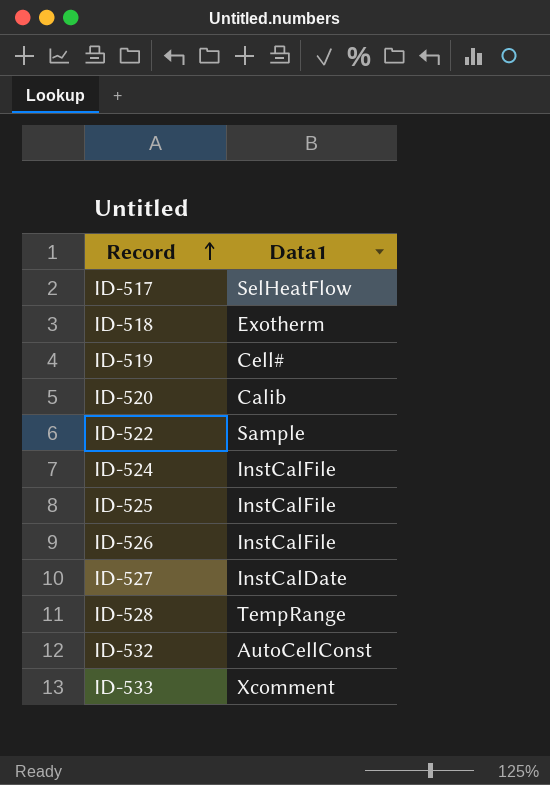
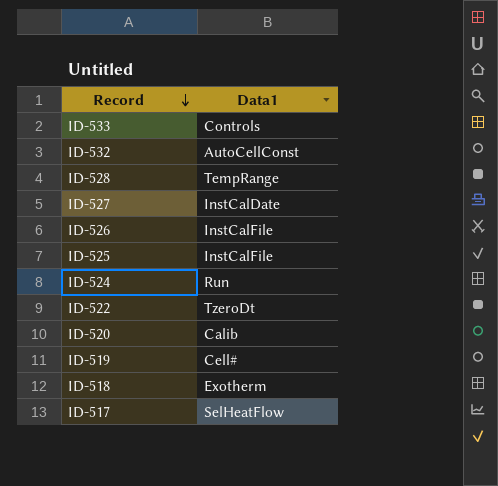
row order: Record ascending -> Record descending
ID-533 | Data1: Xcomment -> Controls
ID-524 | Data1: InstCalFile -> Run
ID-522 | Data1: Sample -> TzeroDt

